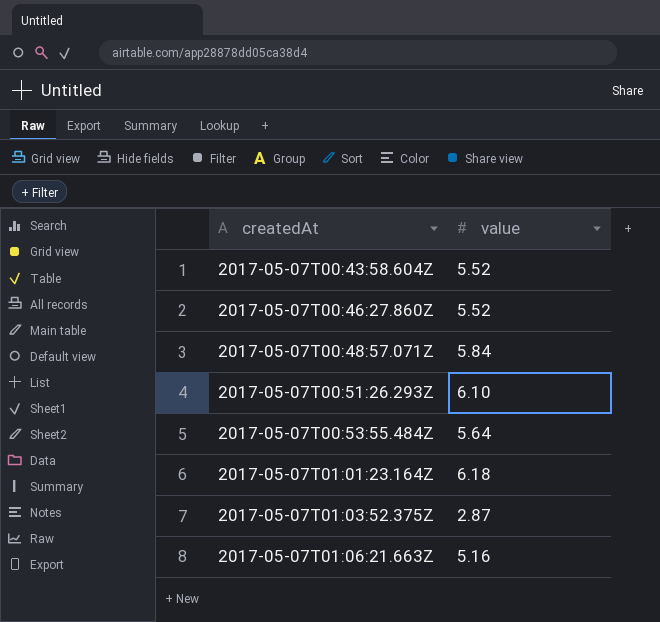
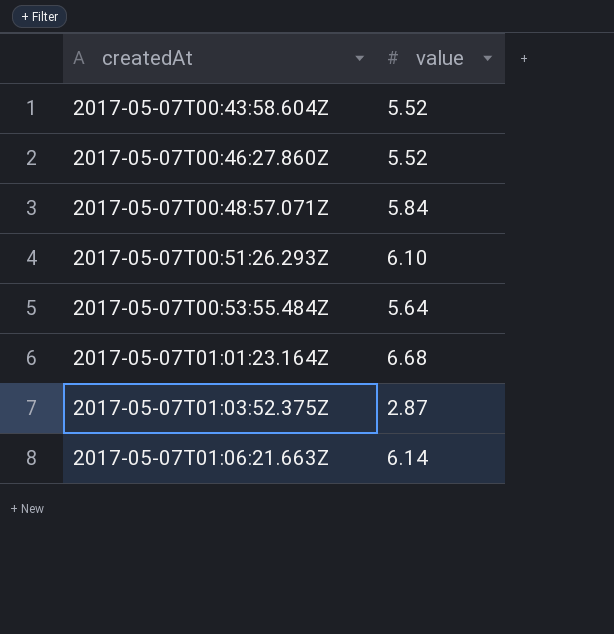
2017-05-07T01:01:23.164Z | value: 6.18 -> 6.68
2017-05-07T01:06:21.663Z | value: 5.16 -> 6.14

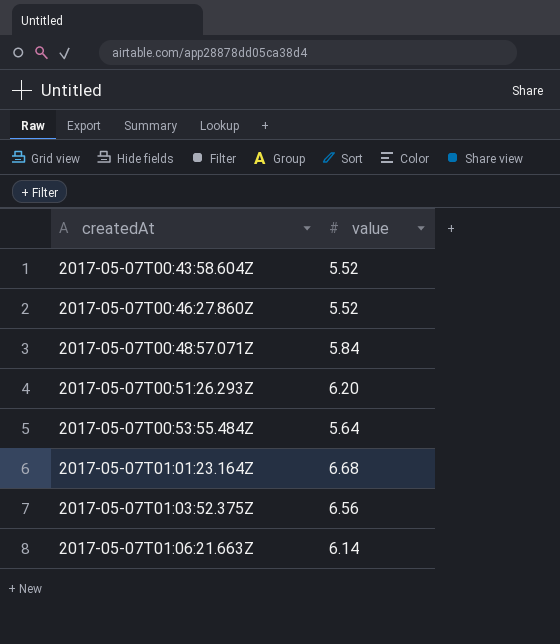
2017-05-07T00:51:26.293Z | value: 6.10 -> 6.20
2017-05-07T01:03:52.375Z | value: 2.87 -> 6.56

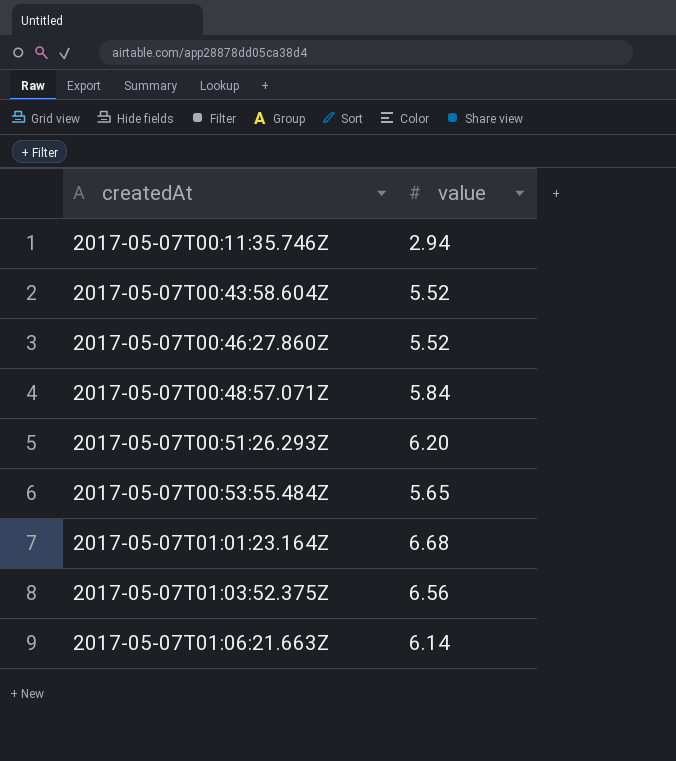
row 2017-05-07T00:11:35.746Z: none -> 2.94
2017-05-07T00:53:55.484Z | value: 5.64 -> 5.65

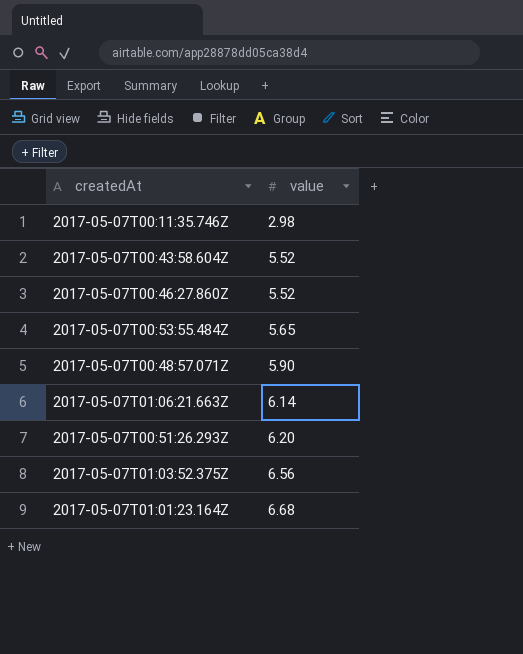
row order: createdAt ascending -> value ascending
2017-05-07T00:11:35.746Z | value: 2.94 -> 2.98
2017-05-07T00:48:57.071Z | value: 5.84 -> 5.90

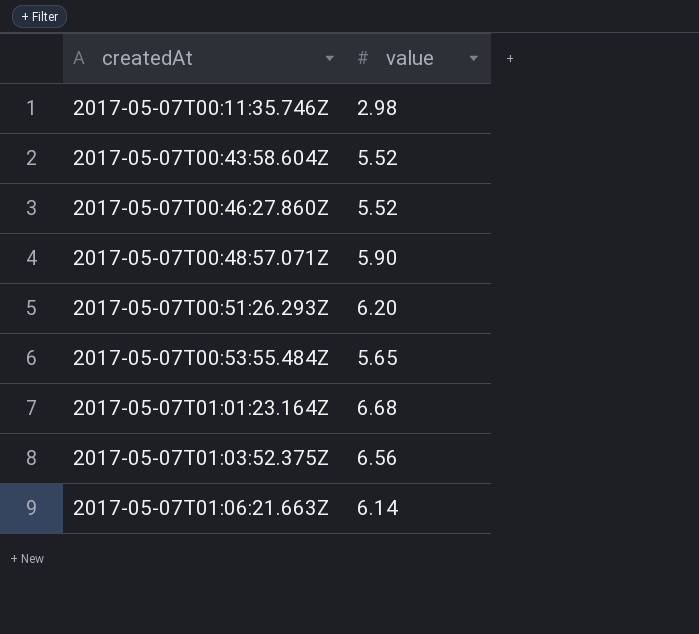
row order: value ascending -> createdAt ascending

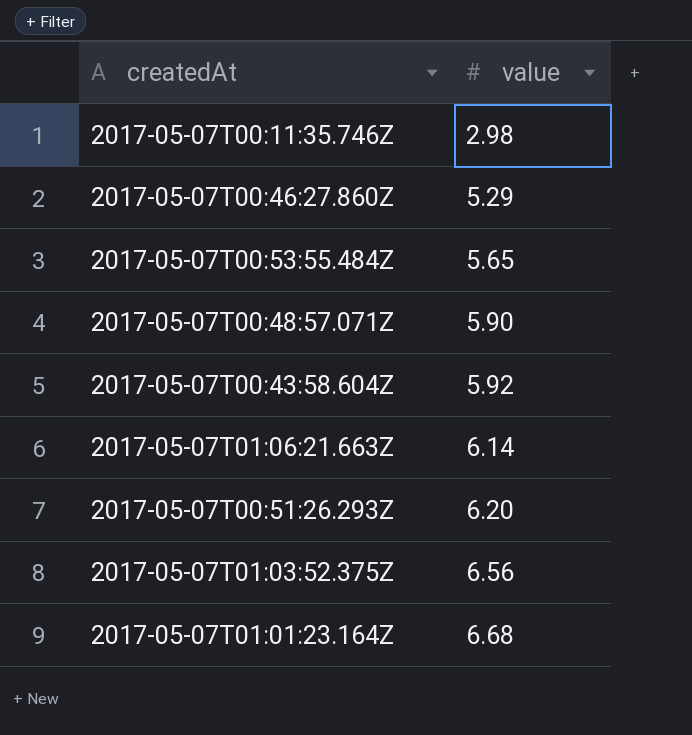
row order: createdAt ascending -> value ascending
2017-05-07T00:46:27.860Z | value: 5.52 -> 5.29
2017-05-07T00:43:58.604Z | value: 5.52 -> 5.92

